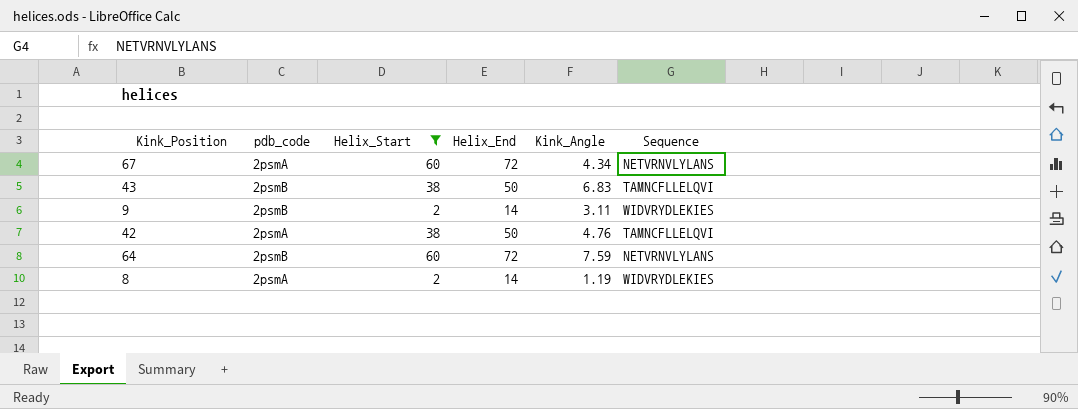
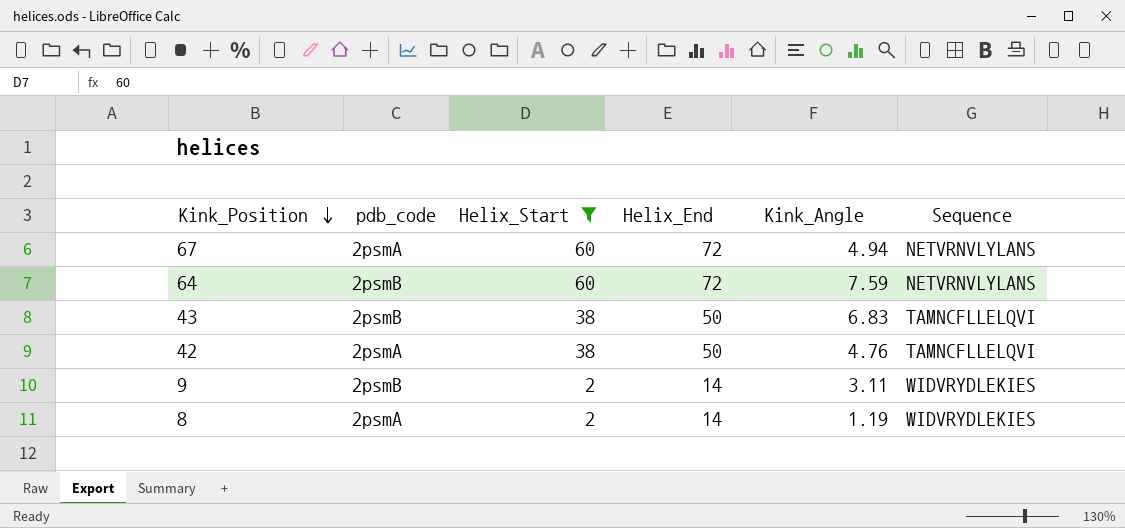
row order: none -> Kink_Position descending
67 | Kink_Angle: 4.34 -> 4.94

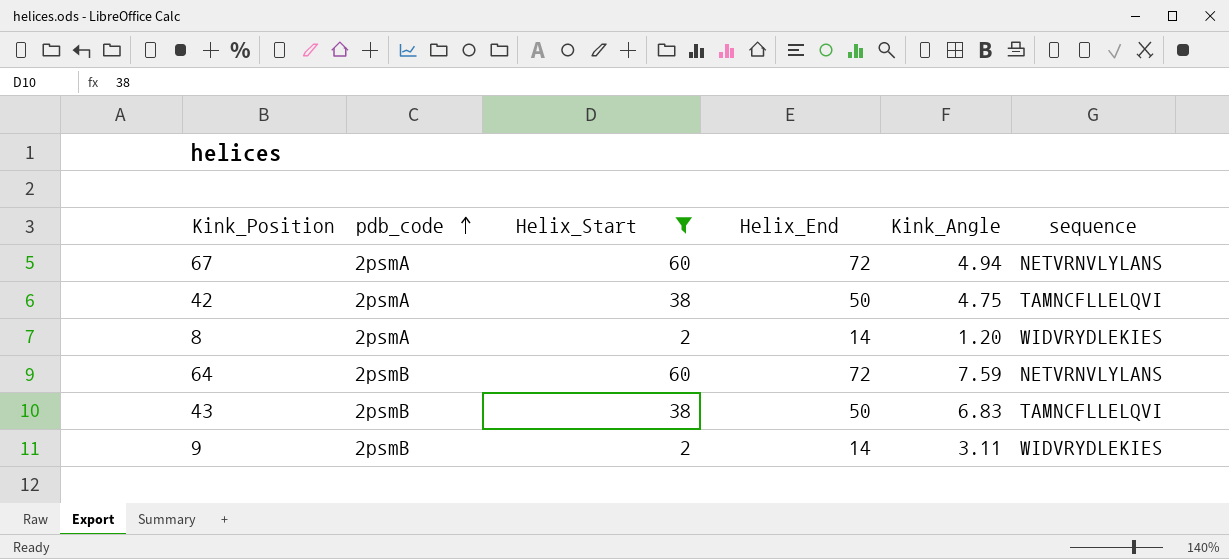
row order: Kink_Position descending -> pdb_code ascending
column name: Sequence -> sequence
42 | Kink_Angle: 4.76 -> 4.75
8 | Kink_Angle: 1.19 -> 1.20

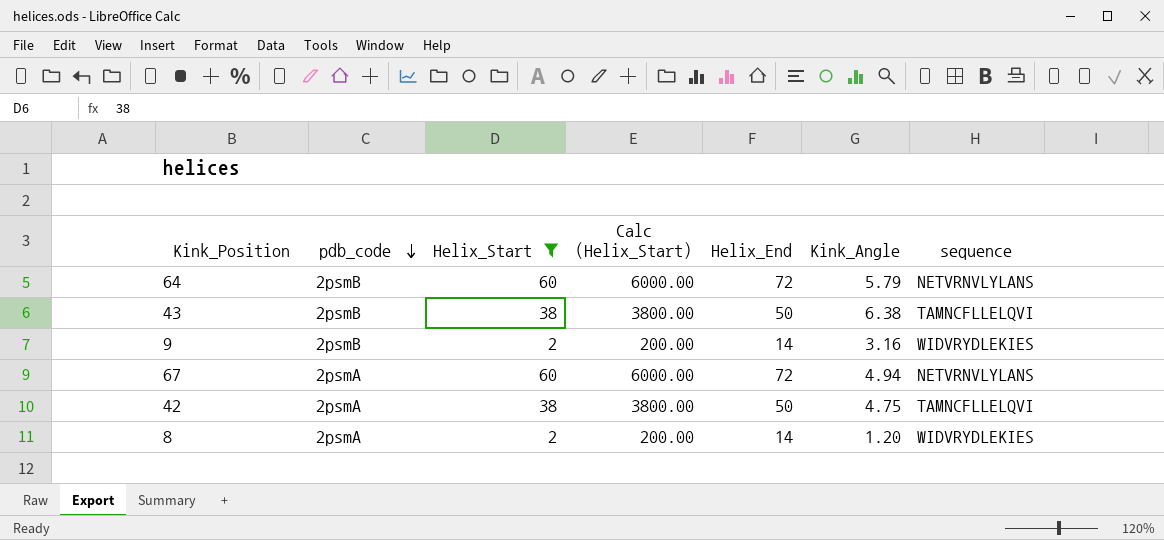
row order: pdb_code ascending -> pdb_code descending
column Calc (Helix_Start) | formula: none -> [Helix_Start] * 100
64 | Kink_Angle: 7.59 -> 5.79
43 | Kink_Angle: 6.83 -> 6.38
9 | Kink_Angle: 3.11 -> 3.16

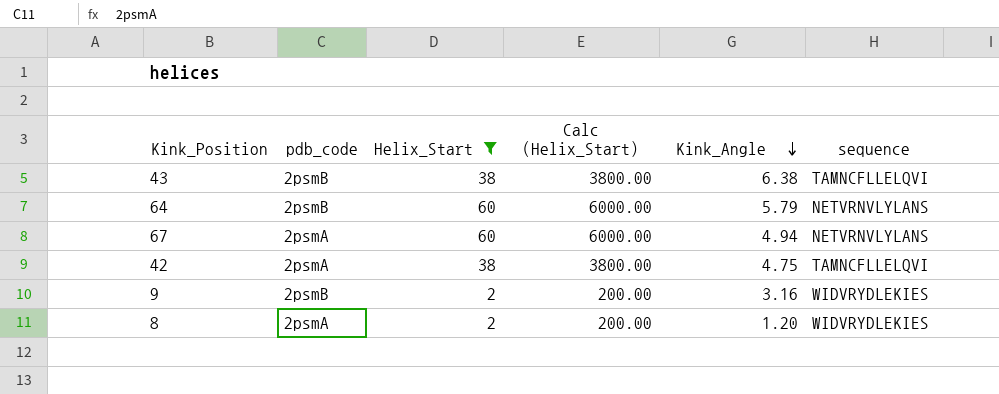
row order: pdb_code descending -> Kink_Angle descending
column Helix_End | position: 5 -> none

